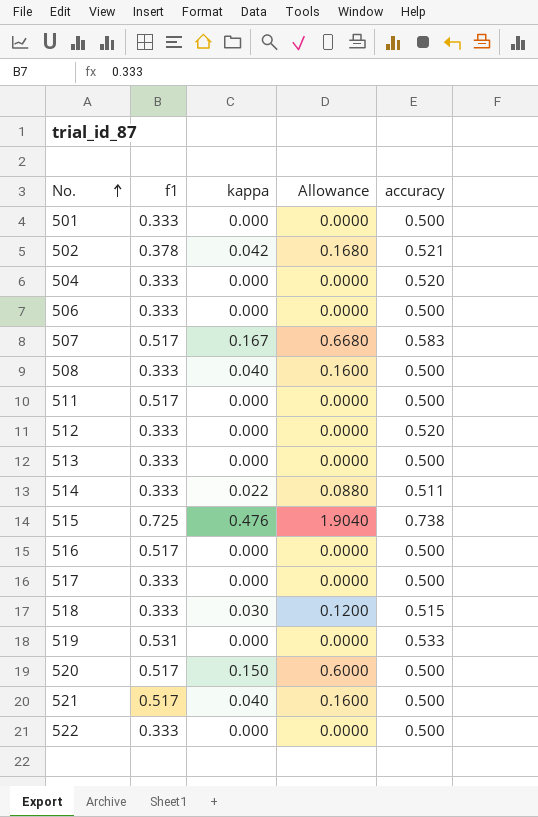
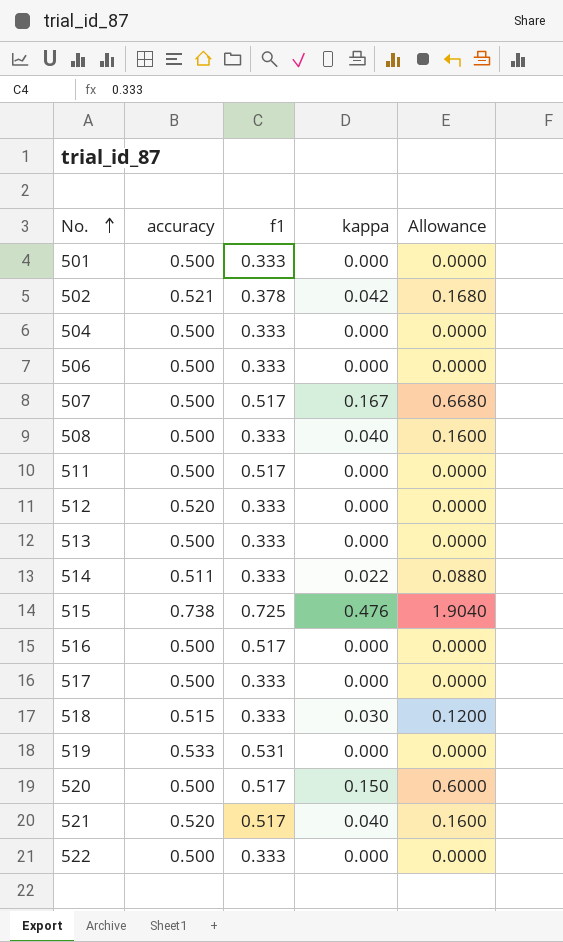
column accuracy | position: 5 -> 2
504 | accuracy: 0.520 -> 0.500
507 | accuracy: 0.583 -> 0.500
521 | accuracy: 0.500 -> 0.520

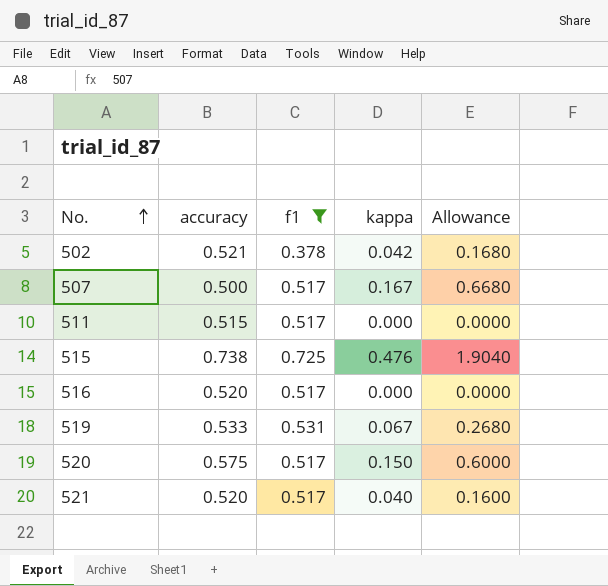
filter: none -> f1 != 0.333
511 | accuracy: 0.500 -> 0.515
516 | accuracy: 0.500 -> 0.520
519 | kappa: 0.000 -> 0.067
519 | Allowance: 0.0000 -> 0.2680
520 | accuracy: 0.500 -> 0.575

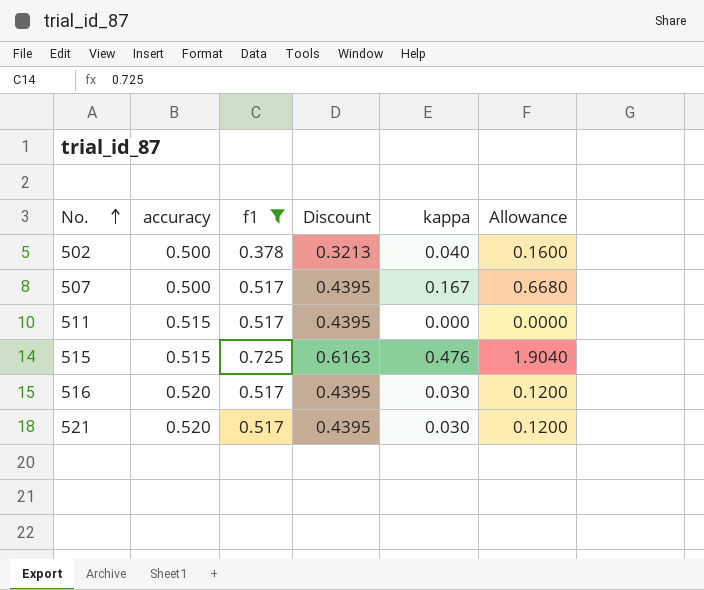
column Discount | formula: none -> [f1] * 0.85
row 519: 0.533 | 0.531 | 0.067 | 0.2680 -> none
row 520: 0.575 | 0.517 | 0.150 | 0.6000 -> none
502 | accuracy: 0.521 -> 0.500
502 | kappa: 0.042 -> 0.040
502 | Allowance: 0.1680 -> 0.1600
515 | accuracy: 0.738 -> 0.515
516 | kappa: 0.000 -> 0.030
516 | Allowance: 0.0000 -> 0.1200
521 | kappa: 0.040 -> 0.030
521 | Allowance: 0.1600 -> 0.1200

